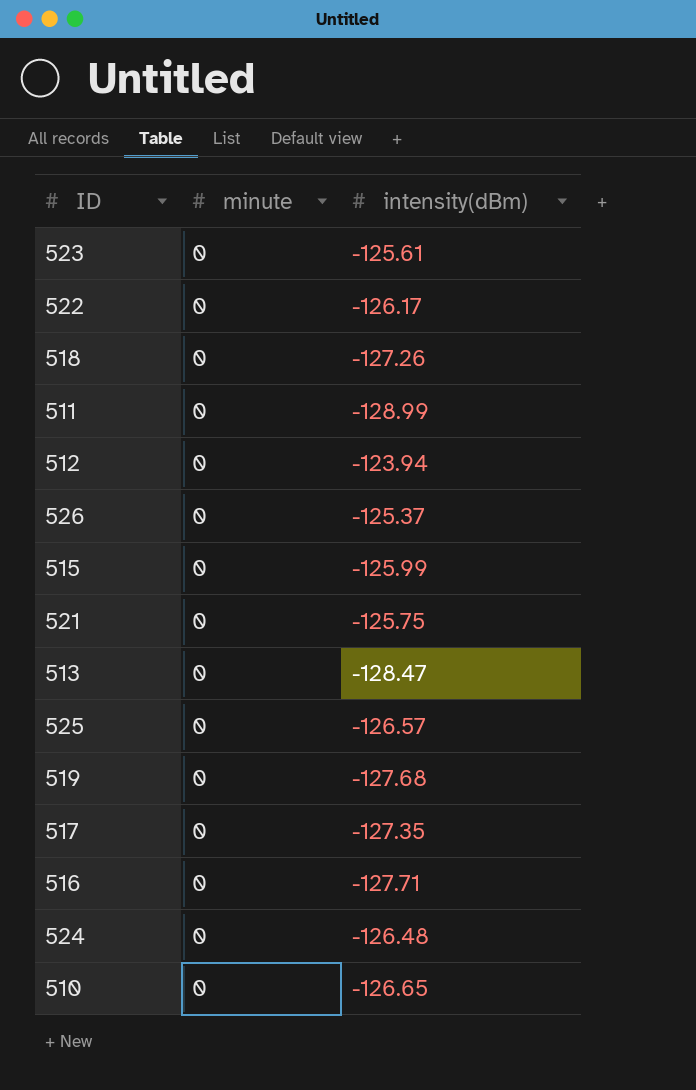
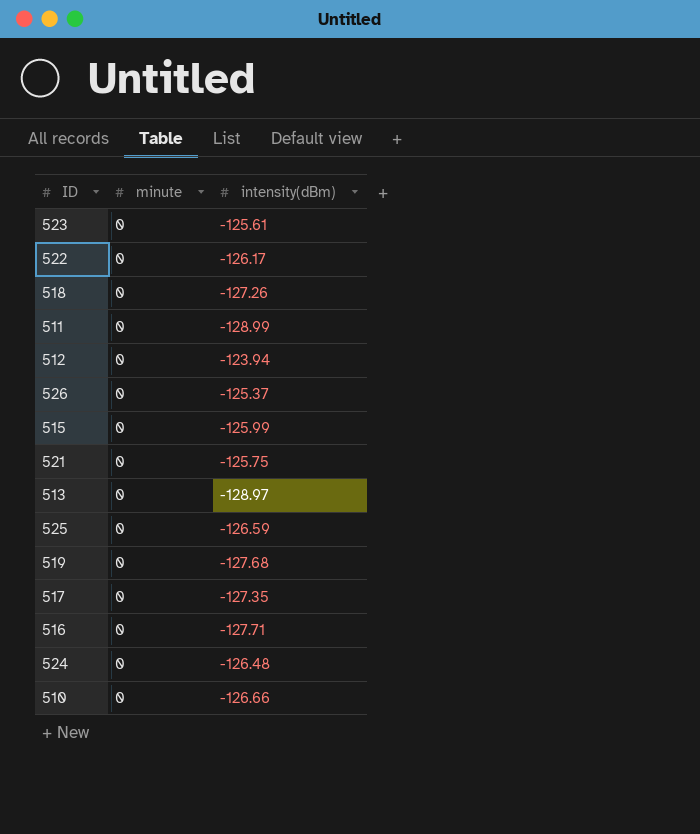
513 | intensity(dBm): -128.47 -> -128.97
525 | intensity(dBm): -126.57 -> -126.59
510 | intensity(dBm): -126.65 -> -126.66

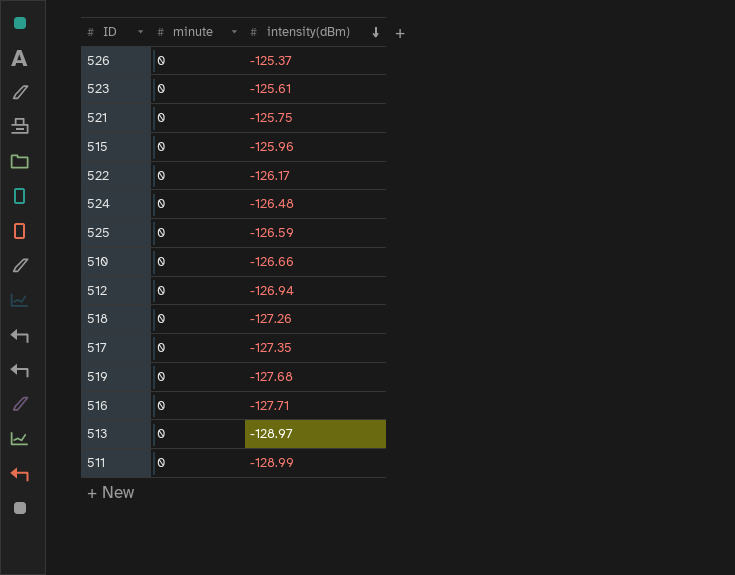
row order: none -> intensity(dBm) descending
515 | intensity(dBm): -125.99 -> -125.96
512 | intensity(dBm): -123.94 -> -126.94

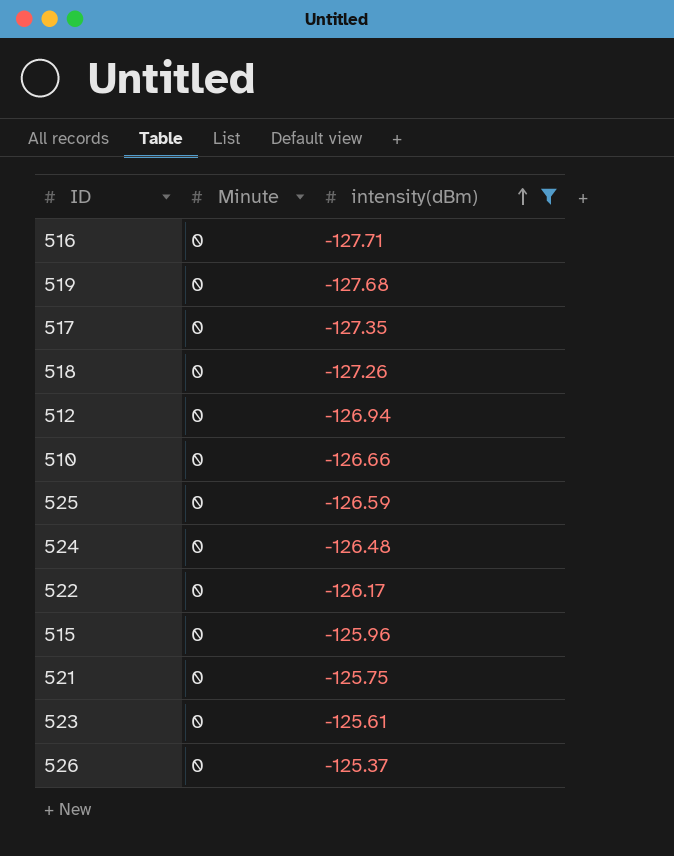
filter: none -> intensity(dBm) >= -127.71
row order: intensity(dBm) descending -> intensity(dBm) ascending
column name: minute -> Minute

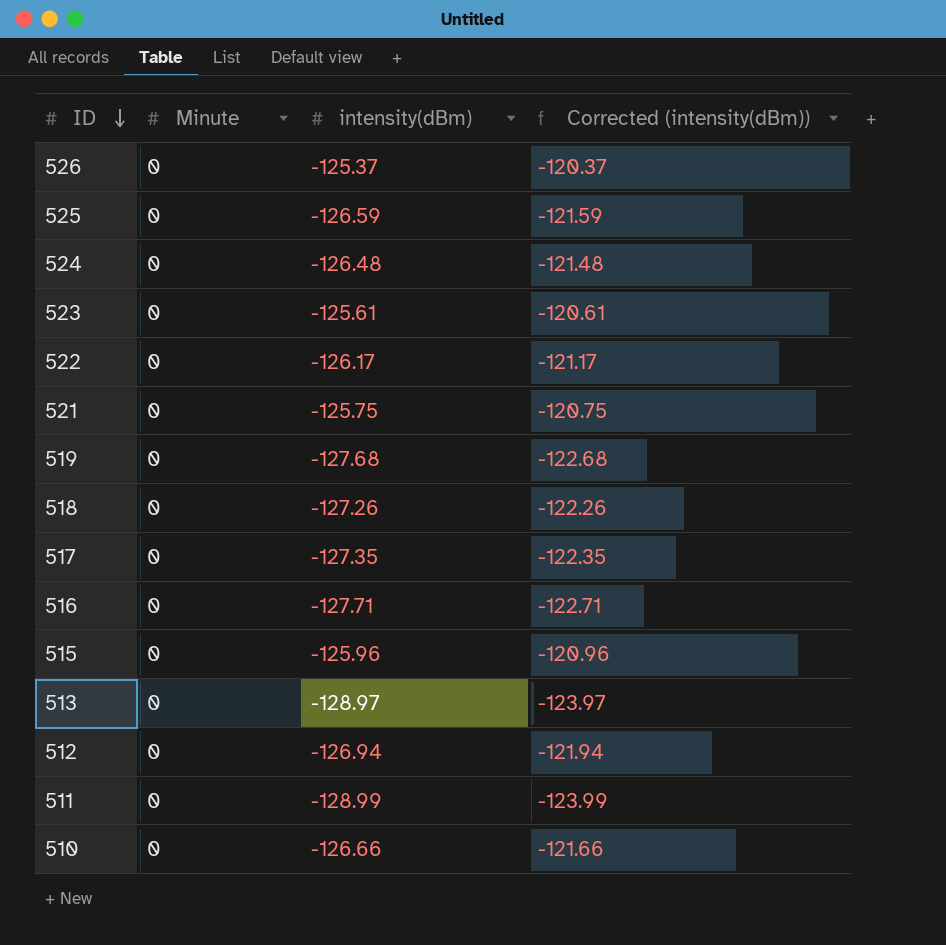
filter: intensity(dBm) >= -127.71 -> none
row order: intensity(dBm) ascending -> ID descending
column Corrected (intensity(dBm)) | formula: none -> [intensity(dBm)] + 5

